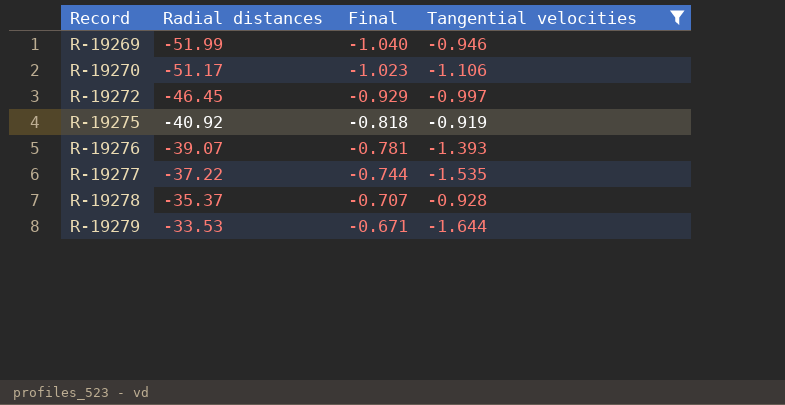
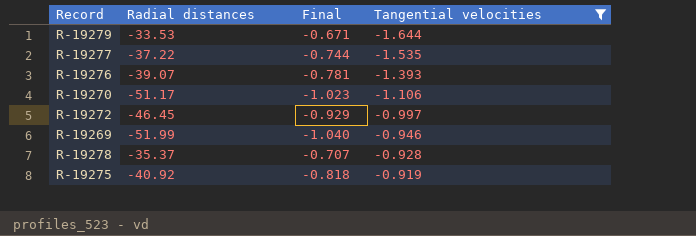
row order: Record ascending -> Tangential velocities ascending

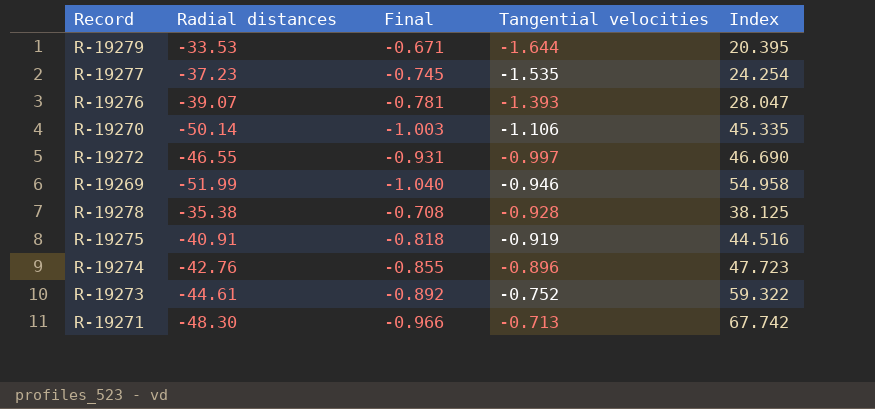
filter: Tangential velocities <= -0.919 -> none
column Index | formula: none -> [Radial distances] / [Tangential velocities]
R-19277 | Radial distances: -37.22 -> -37.23
R-19277 | Final: -0.744 -> -0.745
R-19270 | Radial distances: -51.17 -> -50.14
R-19270 | Final: -1.023 -> -1.003
R-19272 | Radial distances: -46.45 -> -46.55
R-19272 | Final: -0.929 -> -0.931
R-19278 | Radial distances: -35.37 -> -35.38
R-19278 | Final: -0.707 -> -0.708
R-19275 | Radial distances: -40.92 -> -40.91

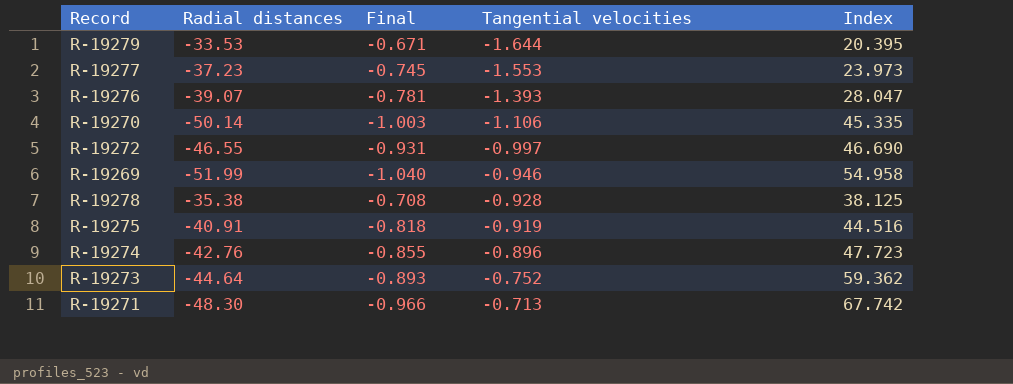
R-19277 | Tangential velocities: -1.535 -> -1.553
R-19277 | Index: 24.254 -> 23.973
R-19273 | Radial distances: -44.61 -> -44.64
R-19273 | Final: -0.892 -> -0.893
R-19273 | Index: 59.322 -> 59.362

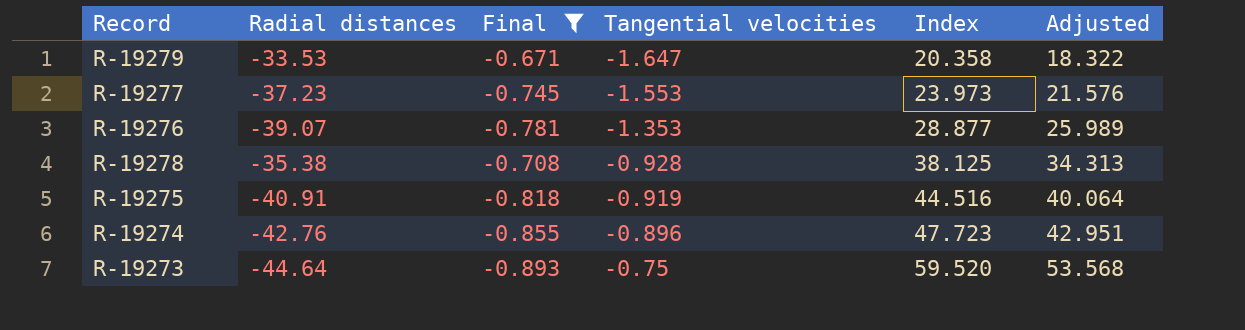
filter: none -> Final >= -0.893
column Adjusted | formula: none -> [Index] * 0.9
R-19279 | Tangential velocities: -1.644 -> -1.647
R-19279 | Index: 20.395 -> 20.358
R-19276 | Tangential velocities: -1.393 -> -1.353
R-19276 | Index: 28.047 -> 28.877
R-19273 | Tangential velocities: -0.752 -> -0.75
R-19273 | Index: 59.362 -> 59.520

